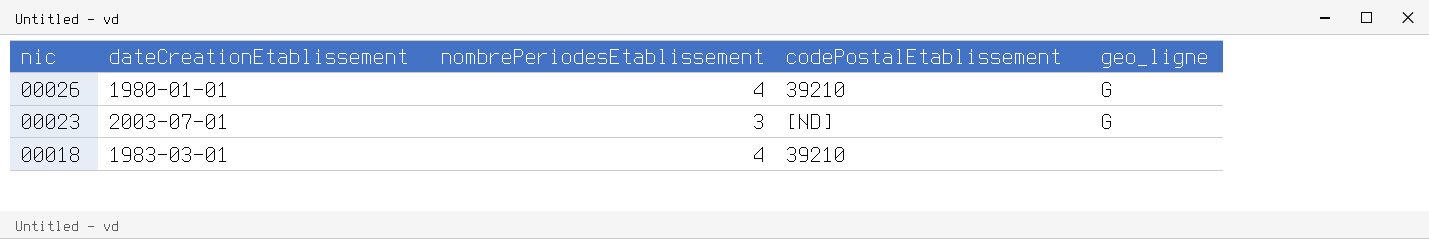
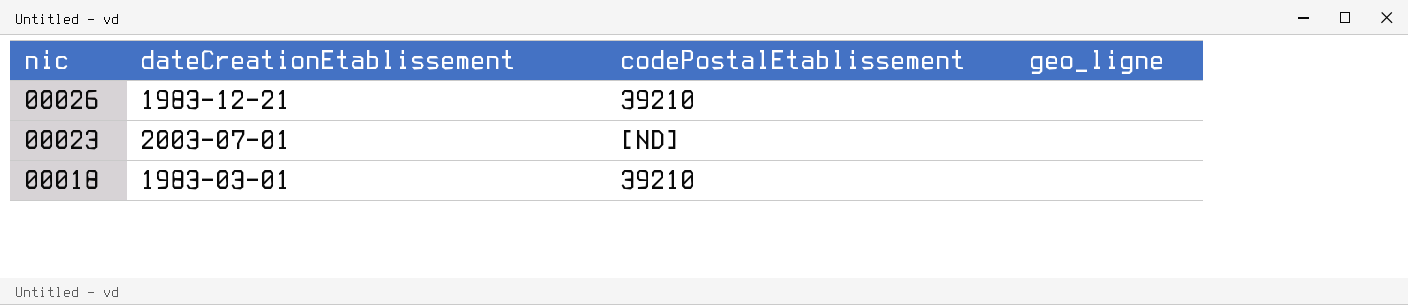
column nombrePeriodesEtablissement | position: 3 -> none
00026 | dateCreationEtablissement: 1980-01-01 -> 1983-12-21
00026 | geo_ligne: G -> none
00023 | geo_ligne: G -> none

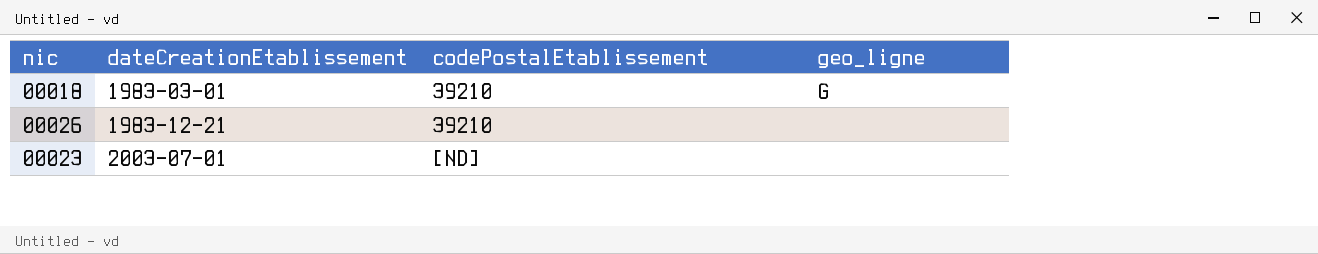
row order: nic descending -> dateCreationEtablissement ascending
00018 | geo_ligne: none -> G

